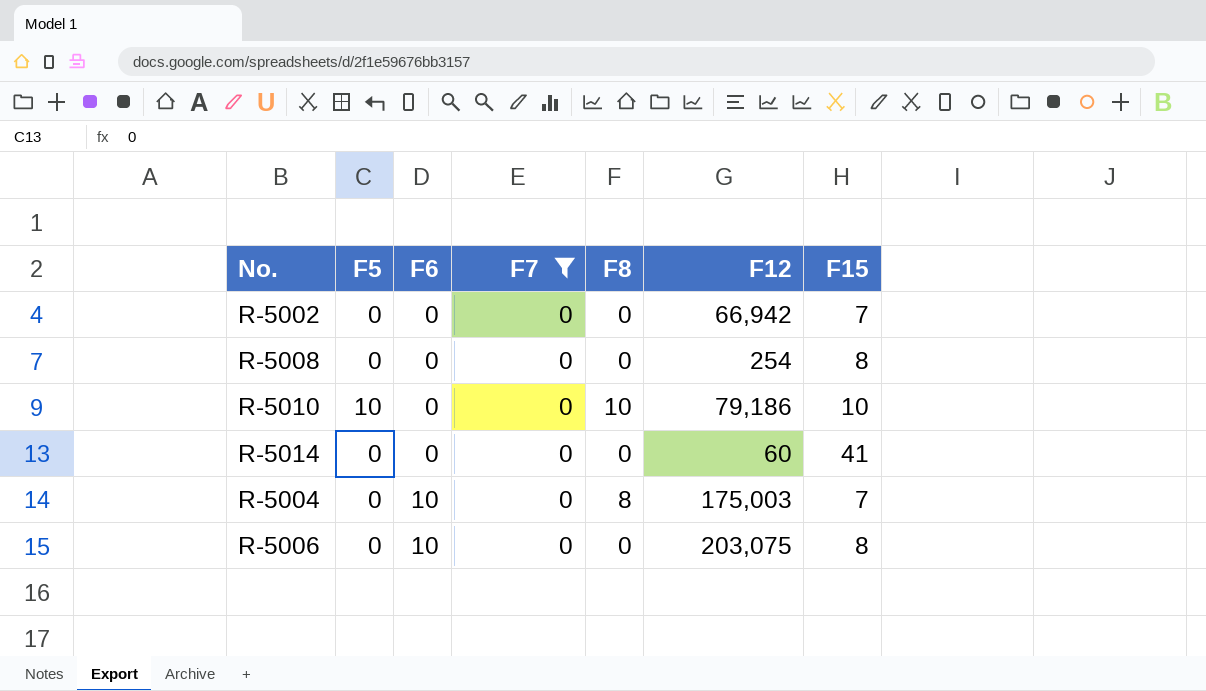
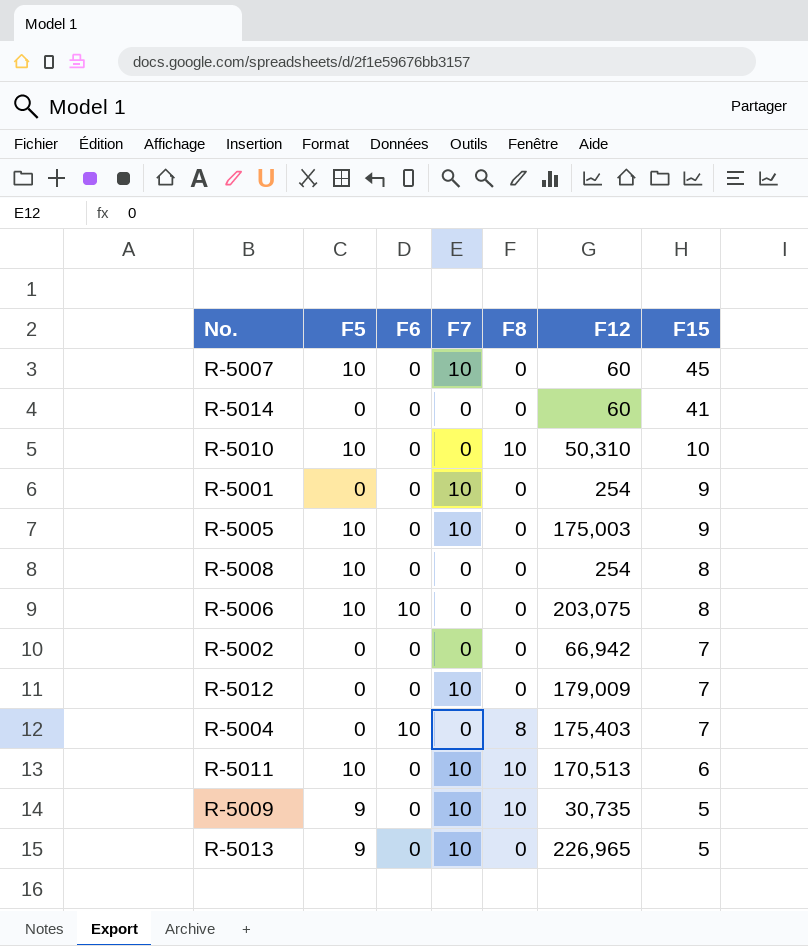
filter: F7 = 0 -> none
row order: F6 ascending -> F15 descending
R-5010 | F12: 79,186 -> 50,310
R-5008 | F5: 0 -> 10
R-5006 | F5: 0 -> 10
R-5004 | F12: 175,003 -> 175,403

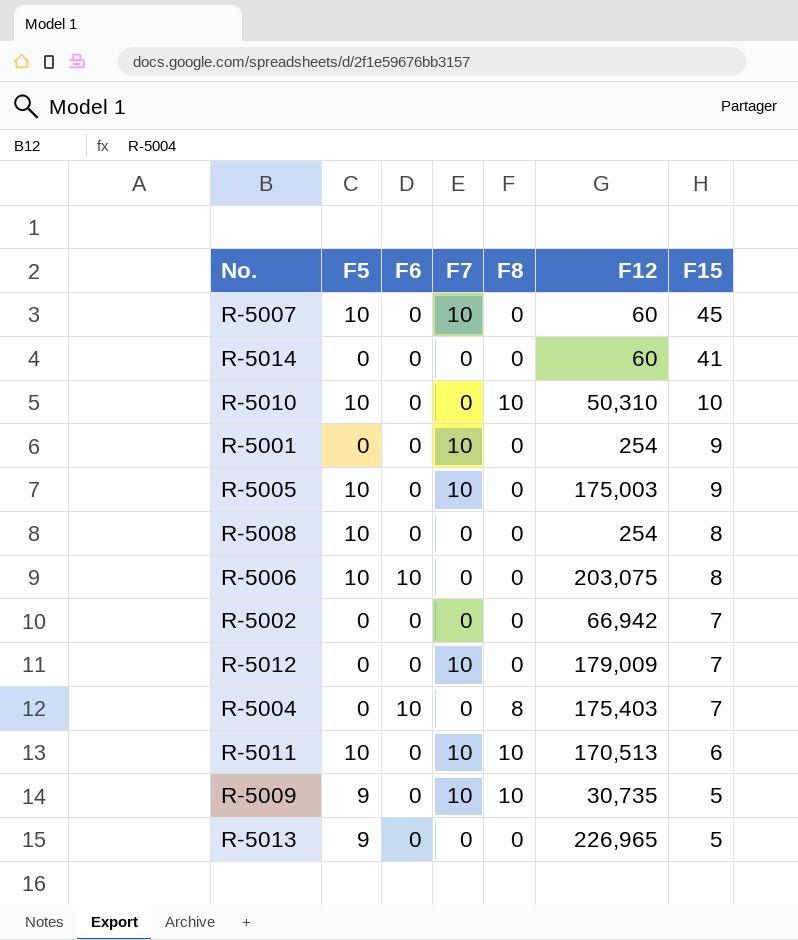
R-5013 | F7: 10 -> 0

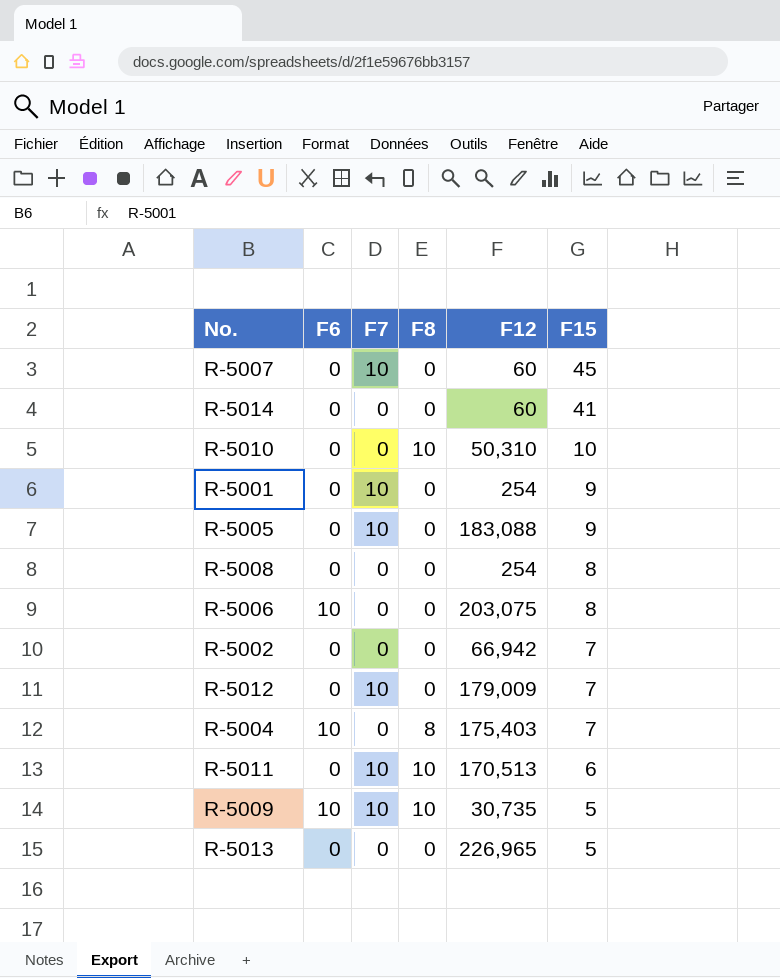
column F5 | position: 2 -> none
R-5005 | F12: 175,003 -> 183,088
R-5009 | F6: 0 -> 10

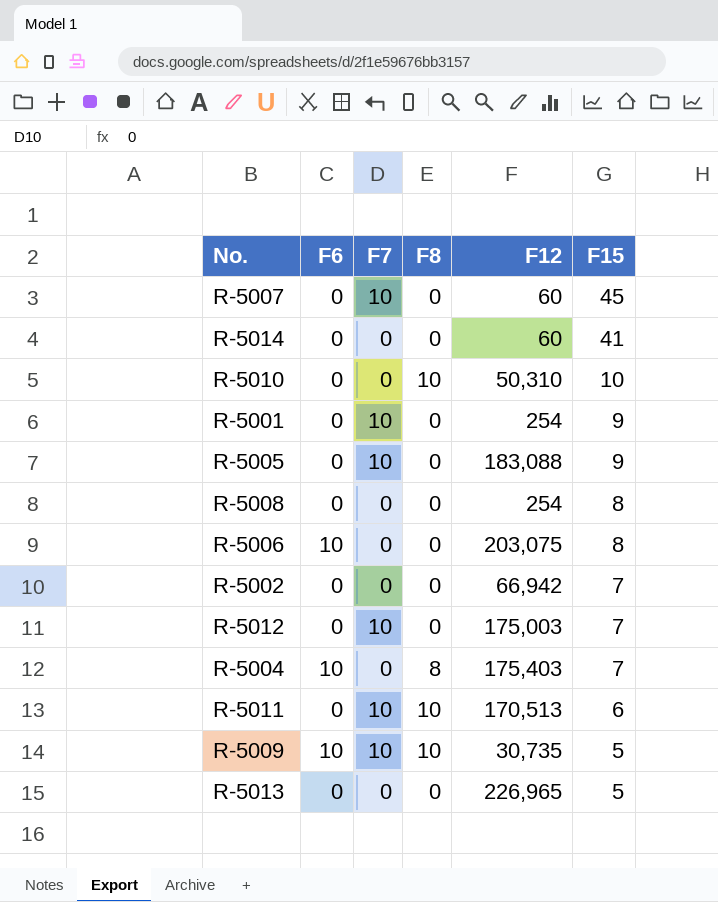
R-5012 | F12: 179,009 -> 175,003

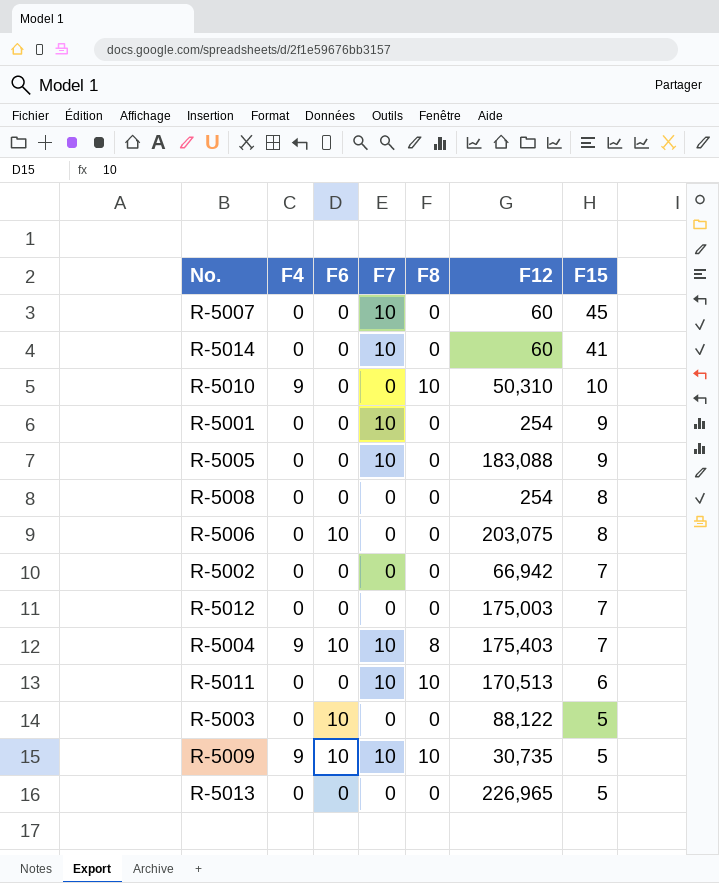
column F4 | position: none -> 2
R-5014 | F7: 0 -> 10
R-5012 | F7: 10 -> 0
R-5004 | F7: 0 -> 10
row R-5003: none -> 0 | 10 | 0 | 0 | 88,122 | 5

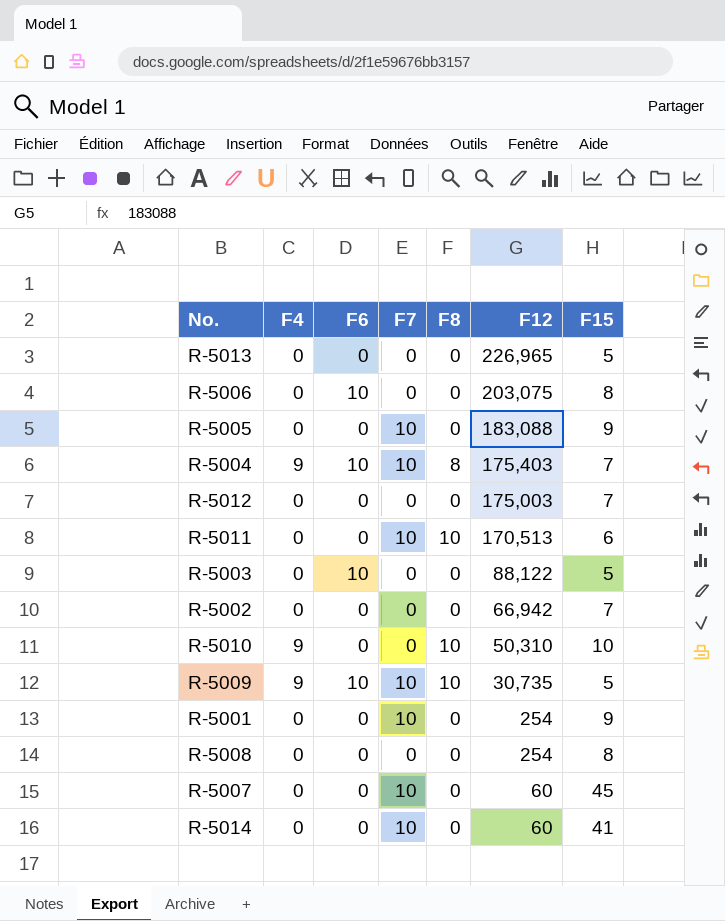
row order: F15 descending -> F12 descending

